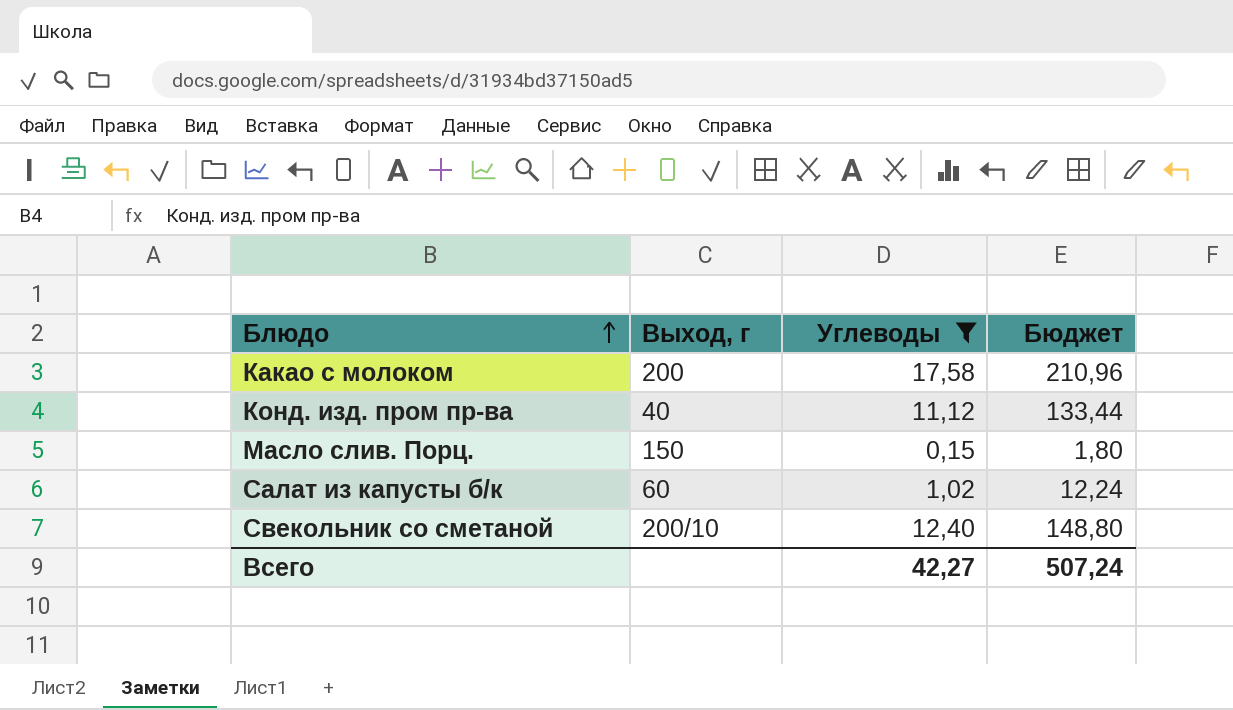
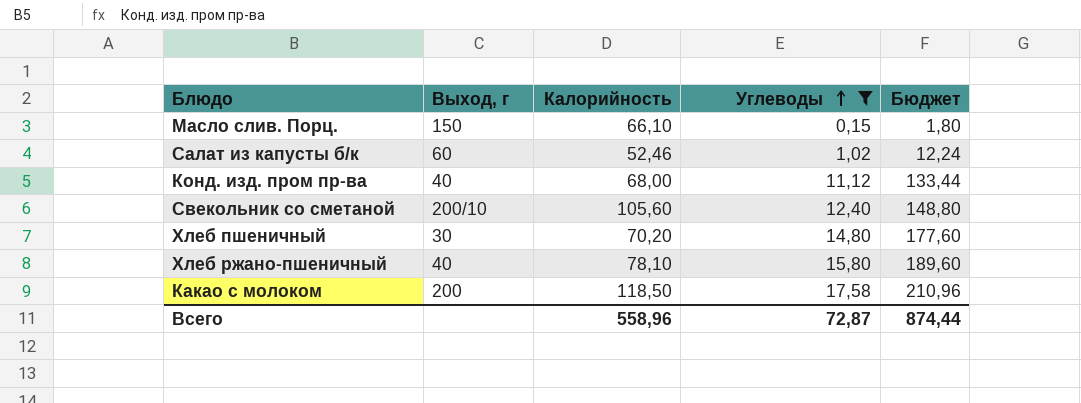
row order: Блюдо ascending -> Углеводы ascending
column Калорийность | position: none -> 3
row Хлеб пшеничный: none -> 30 | 70,20 | 14,80 | 177,60
row Хлеб ржано-пшеничный: none -> 40 | 78,10 | 15,80 | 189,60
Всего | Углеводы: 42,27 -> 72,87
Всего | Бюджет: 507,24 -> 874,44

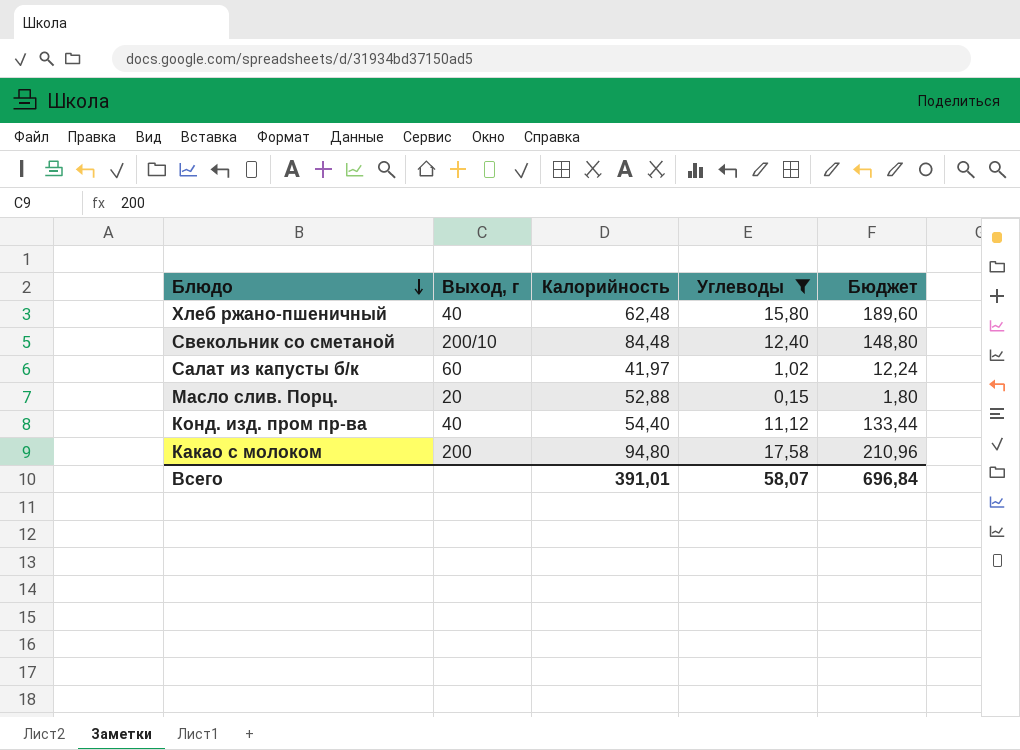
row order: Углеводы ascending -> Блюдо descending
row Хлеб пшеничный: 30 | 70,20 | 14,80 | 177,60 -> none
Хлеб ржано-пшеничный | Калорийность: 78,10 -> 62,48
Свекольник со сметаной | Калорийность: 105,60 -> 84,48
Салат из капусты б/к | Калорийность: 52,46 -> 41,97
Масло слив. Порц. | Выход, г: 150 -> 20
Масло слив. Порц. | Калорийность: 66,10 -> 52,88
Конд. изд. пром пр-ва | Калорийность: 68,00 -> 54,40
Какао с молоком | Калорийность: 118,50 -> 94,80
Всего | Калорийность: 558,96 -> 391,01
Всего | Углеводы: 72,87 -> 58,07
Всего | Бюджет: 874,44 -> 696,84

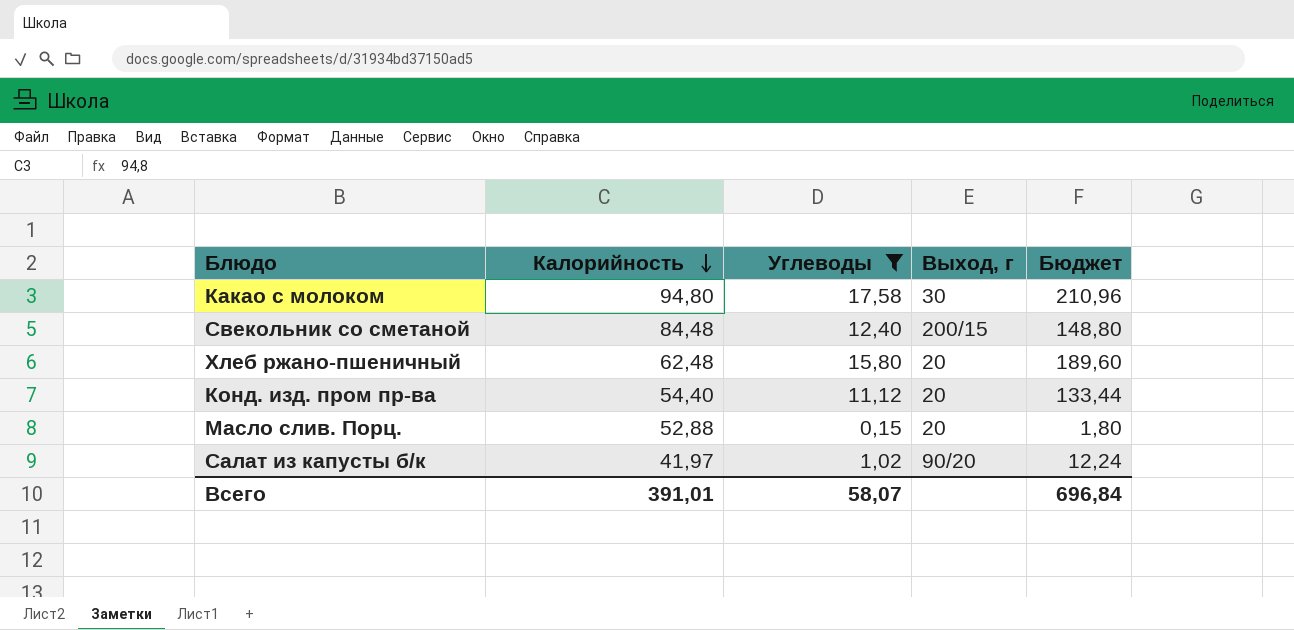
row order: Блюдо descending -> Калорийность descending
column Выход, г | position: 2 -> 4
Какао с молоком | Выход, г: 200 -> 30
Свекольник со сметаной | Выход, г: 200/10 -> 200/15
Хлеб ржано-пшеничный | Выход, г: 40 -> 20
Конд. изд. пром пр-ва | Выход, г: 40 -> 20
Салат из капусты б/к | Выход, г: 60 -> 90/20

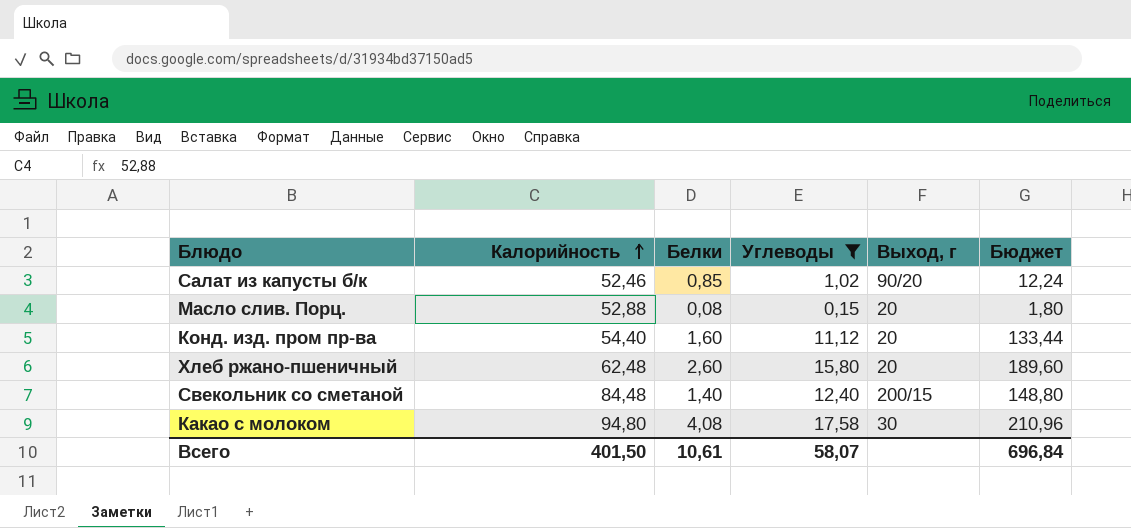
row order: Калорийность descending -> Калорийность ascending
column Белки | position: none -> 3
Салат из капусты б/к | Калорийность: 41,97 -> 52,46
Всего | Калорийность: 391,01 -> 401,50

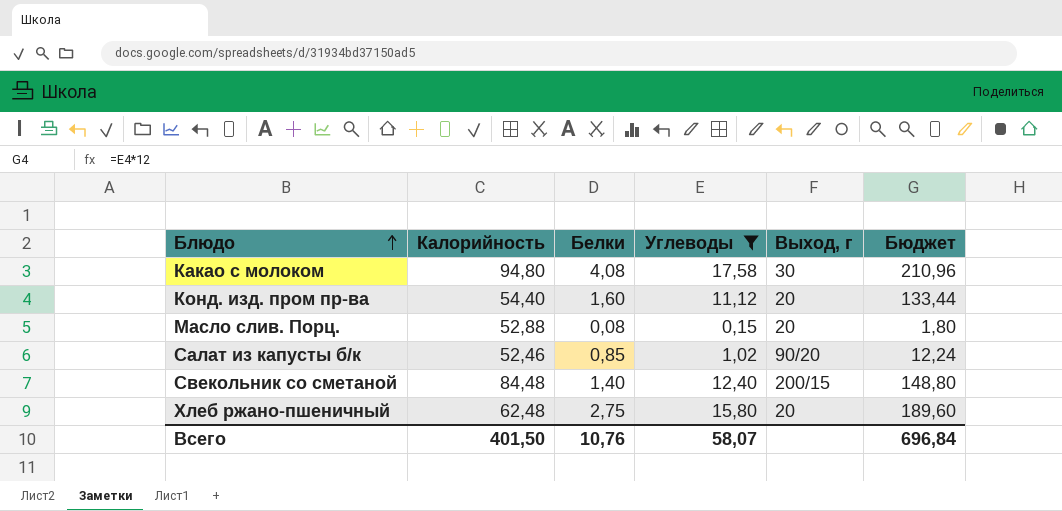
row order: Калорийность ascending -> Блюдо ascending
Хлеб ржано-пшеничный | Белки: 2,60 -> 2,75
Всего | Белки: 10,61 -> 10,76

